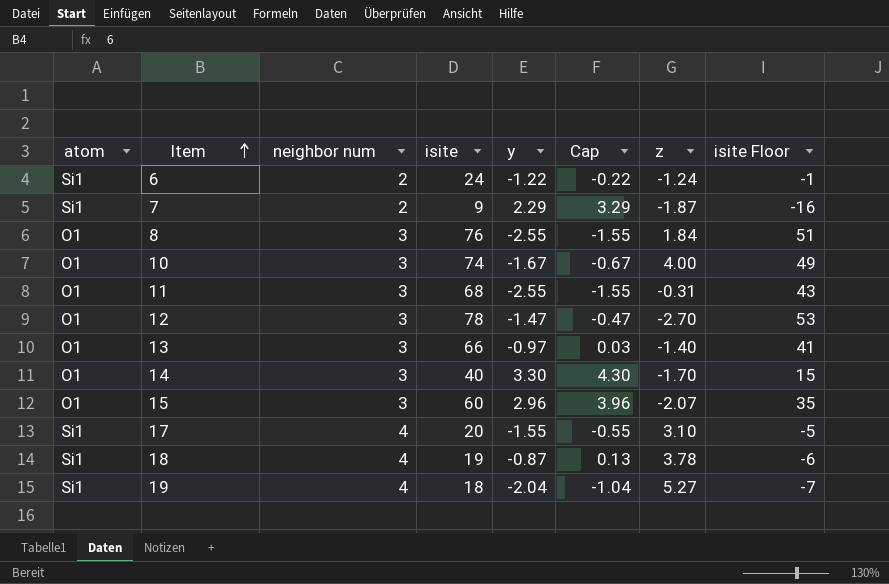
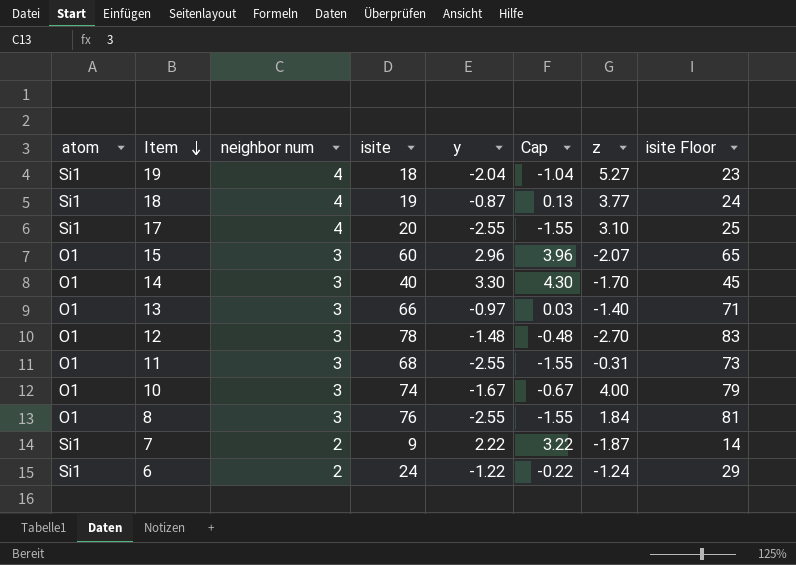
row order: Item ascending -> Item descending
column isite Floor | formula: [isite] - 25 -> [isite] + 5
18 | z: 3.78 -> 3.77
17 | y: -1.55 -> -2.55
17 | Cap: -0.55 -> -1.55
12 | y: -1.47 -> -1.48
12 | Cap: -0.47 -> -0.48
7 | y: 2.29 -> 2.22
7 | Cap: 3.29 -> 3.22

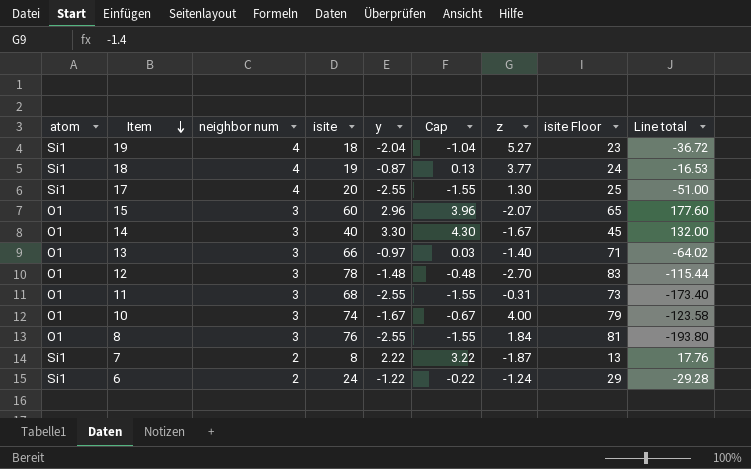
column Line total | formula: none -> [isite] * [y]
17 | z: 3.10 -> 1.30
14 | z: -1.70 -> -1.67
7 | isite: 9 -> 8
7 | isite Floor: 14 -> 13

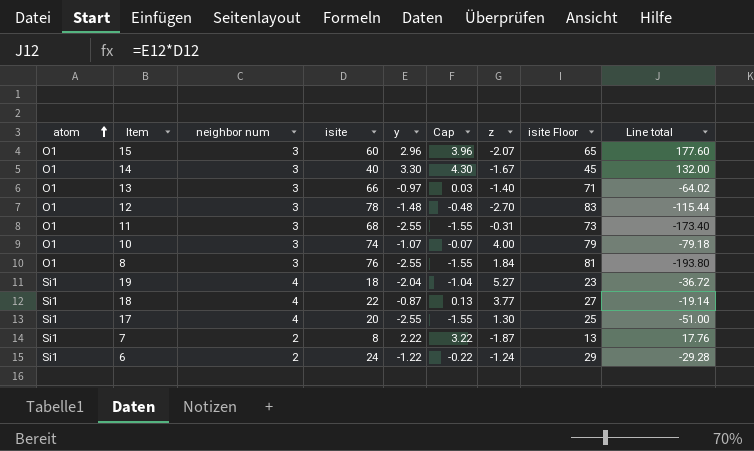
row order: Item descending -> atom ascending
10 | y: -1.67 -> -1.07
10 | Cap: -0.67 -> -0.07
10 | Line total: -123.58 -> -79.18
18 | isite: 19 -> 22
18 | isite Floor: 24 -> 27
18 | Line total: -16.53 -> -19.14

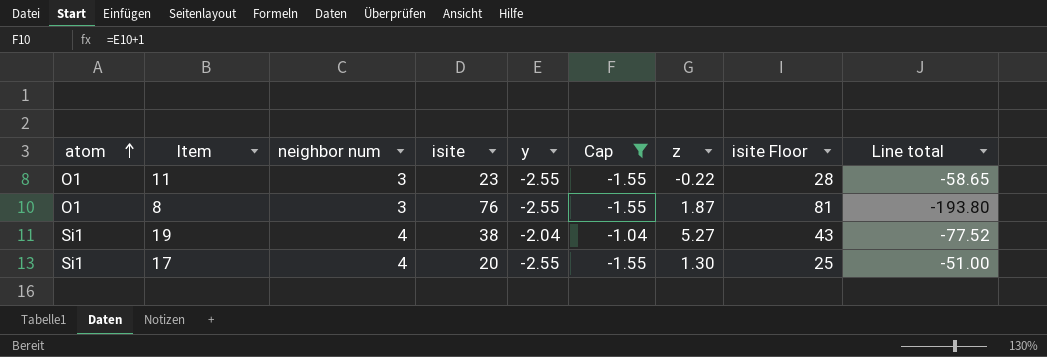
filter: none -> Cap <= -1.04
11 | isite: 68 -> 23
11 | z: -0.31 -> -0.22
11 | isite Floor: 73 -> 28
11 | Line total: -173.40 -> -58.65
8 | z: 1.84 -> 1.87
19 | isite: 18 -> 38
19 | isite Floor: 23 -> 43
19 | Line total: -36.72 -> -77.52

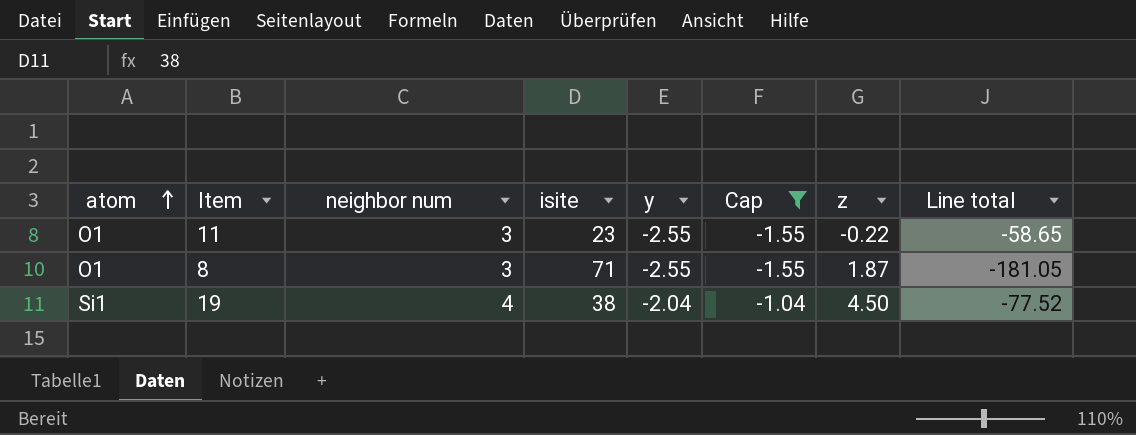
column isite Floor | formula: [isite] + 5 -> none
row 17: Si1 | 4 | 20 | -2.55 | -1.55 | 1.30 | 25 | -51.00 -> none
8 | isite: 76 -> 71
8 | Line total: -193.80 -> -181.05
19 | z: 5.27 -> 4.50

